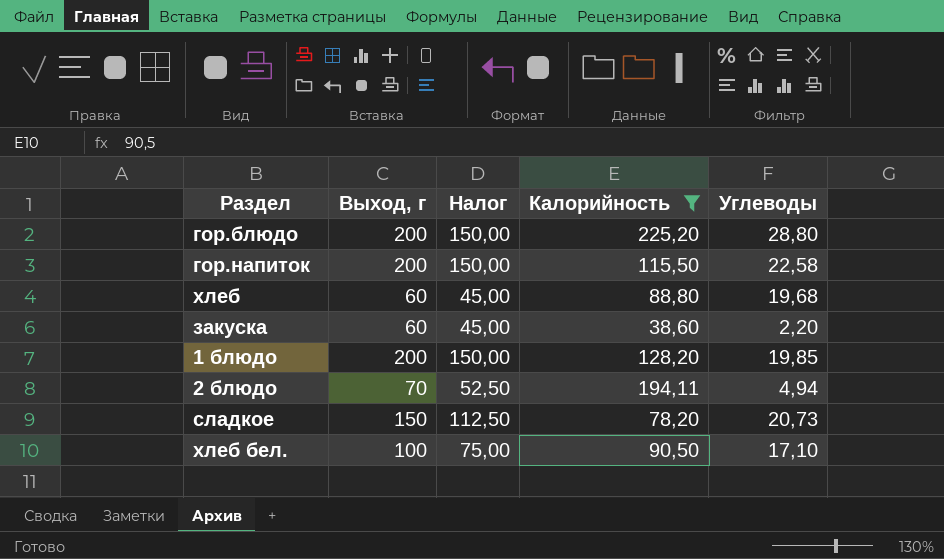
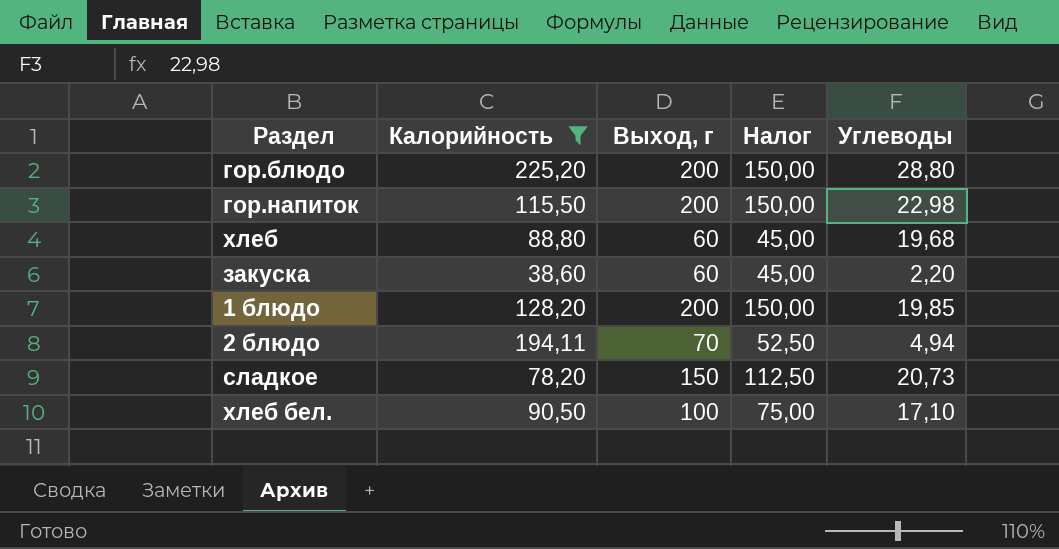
column Калорийность | position: 4 -> 2
гор.напиток | Углеводы: 22,58 -> 22,98

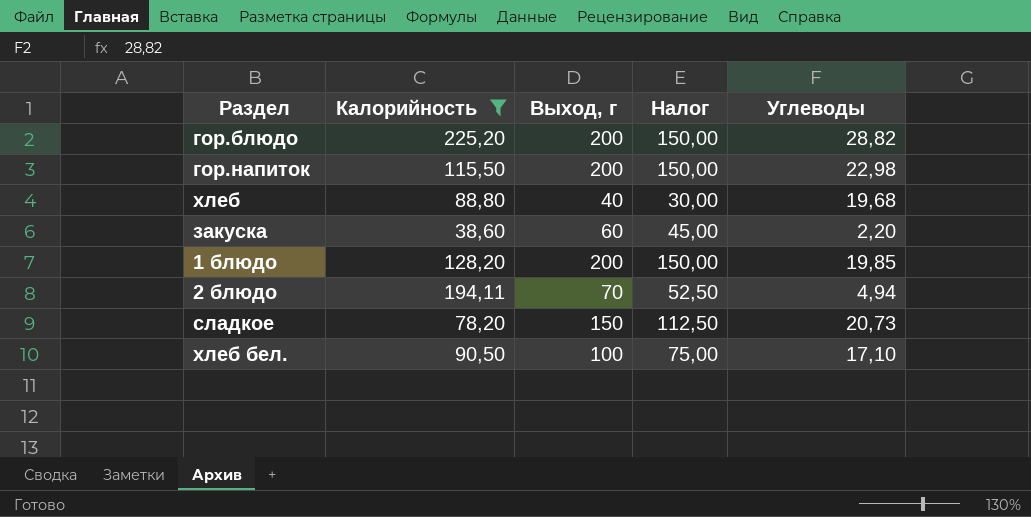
гор.блюдо | Углеводы: 28,80 -> 28,82
хлеб | Выход, г: 60 -> 40
хлеб | Налог: 45,00 -> 30,00

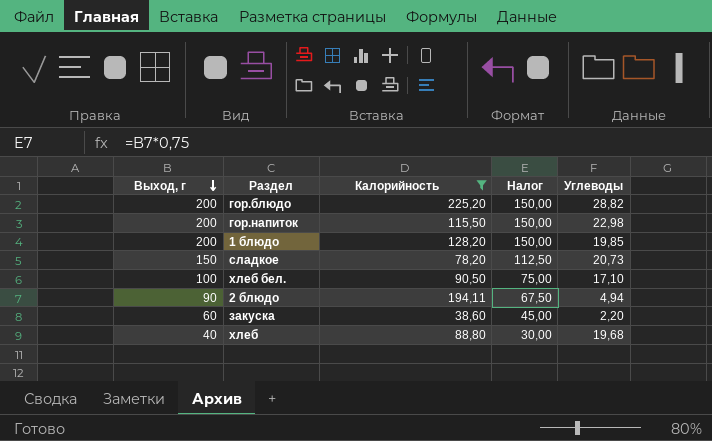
row order: none -> Выход, г descending
column Выход, г | position: 3 -> 1
2 блюдо | Выход, г: 70 -> 90
2 блюдо | Налог: 52,50 -> 67,50

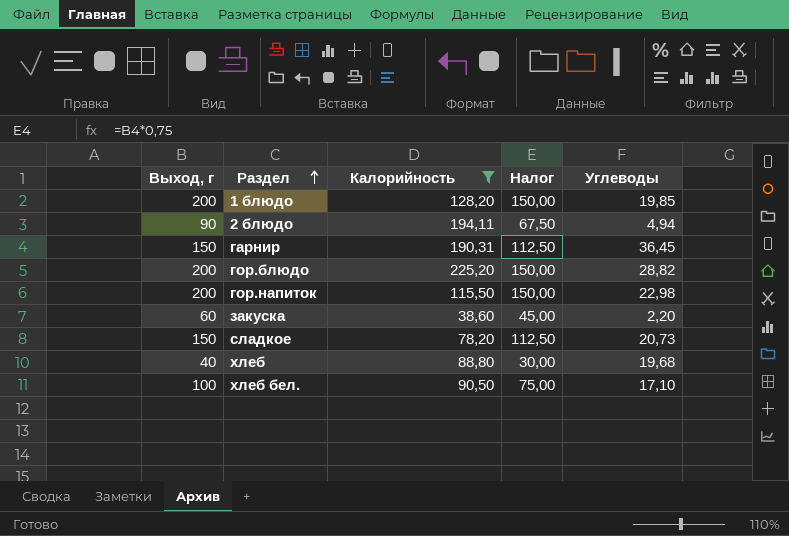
row order: Выход, г descending -> Раздел ascending
row гарнир: none -> 150 | 190,31 | 112,50 | 36,45

